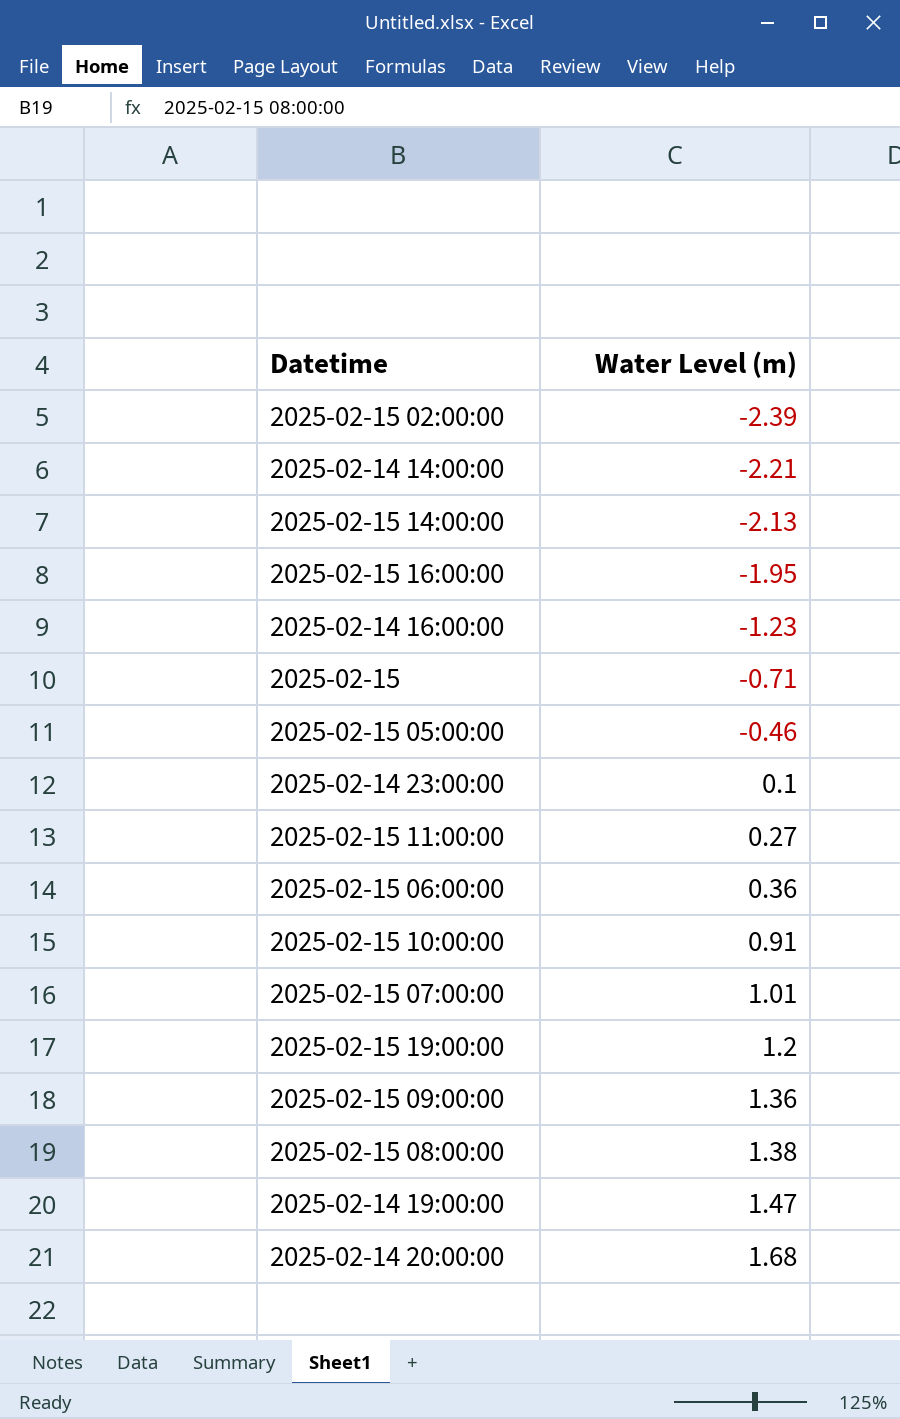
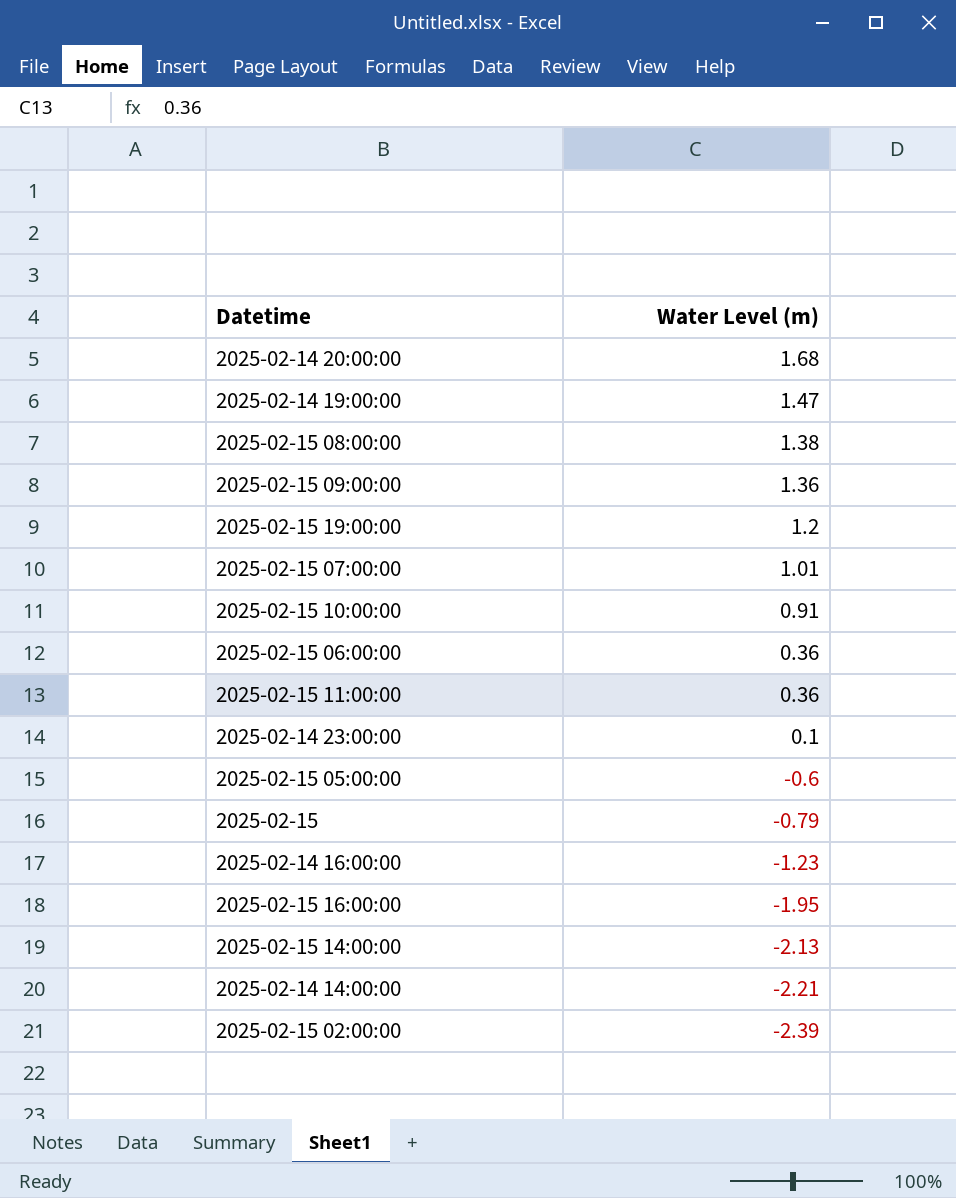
row order: Water Level (m) ascending -> Water Level (m) descending
2025-02-15 11:00:00 | Water Level (m): 0.27 -> 0.36
2025-02-15 05:00:00 | Water Level (m): -0.46 -> -0.6
2025-02-15 | Water Level (m): -0.71 -> -0.79

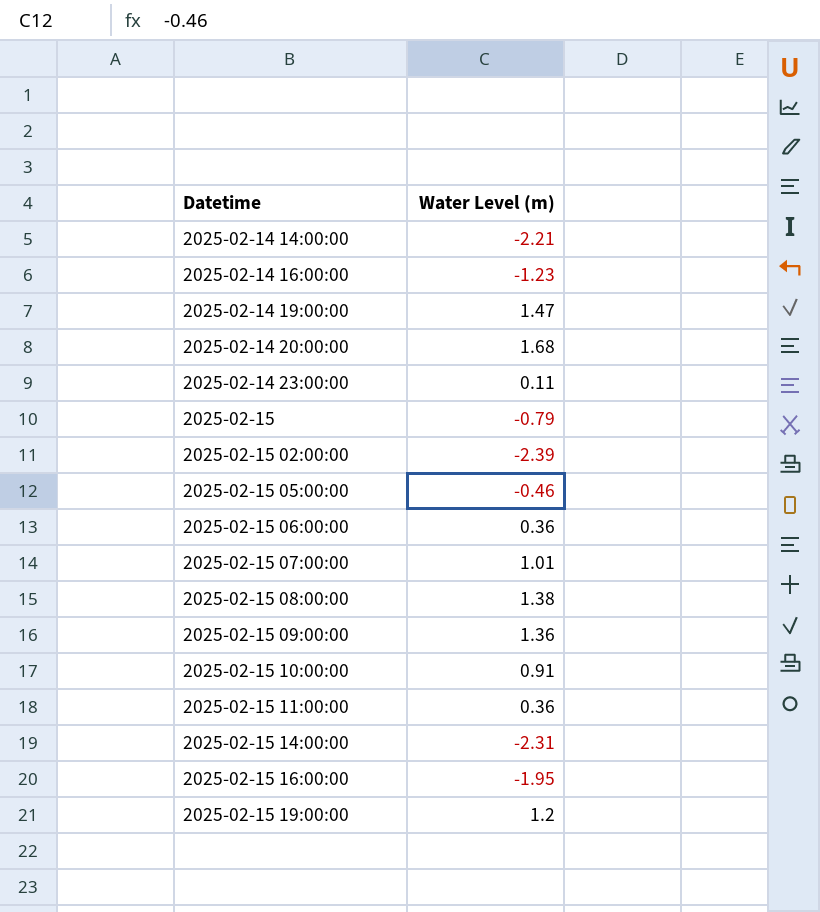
row order: Water Level (m) descending -> Datetime ascending
2025-02-14 23:00:00 | Water Level (m): 0.1 -> 0.11
2025-02-15 05:00:00 | Water Level (m): -0.6 -> -0.46
2025-02-15 14:00:00 | Water Level (m): -2.13 -> -2.31

